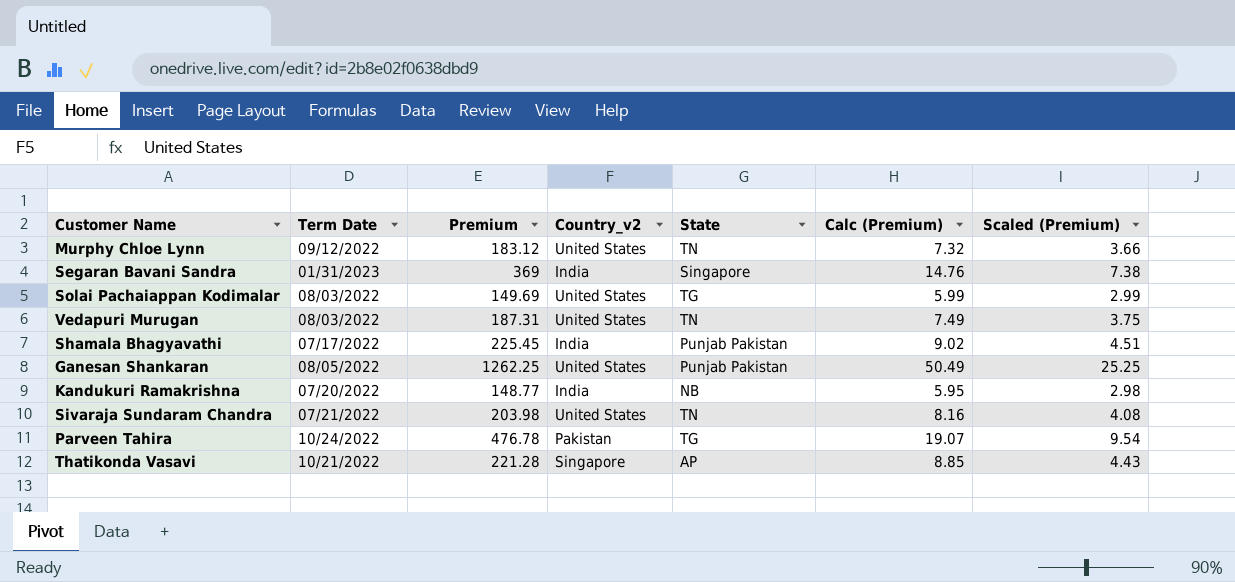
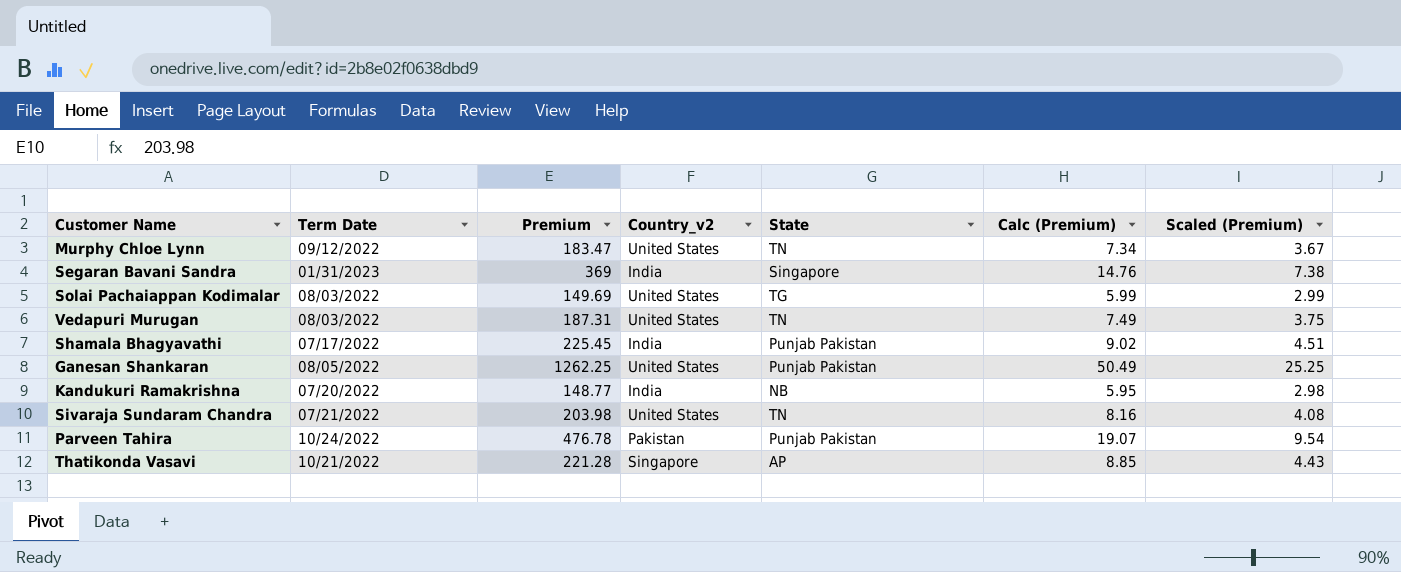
Murphy Chloe Lynn | Premium: 183.12 -> 183.47
Murphy Chloe Lynn | Calc (Premium): 7.32 -> 7.34
Murphy Chloe Lynn | Scaled (Premium): 3.66 -> 3.67
Parveen Tahira | State: TG -> Punjab Pakistan

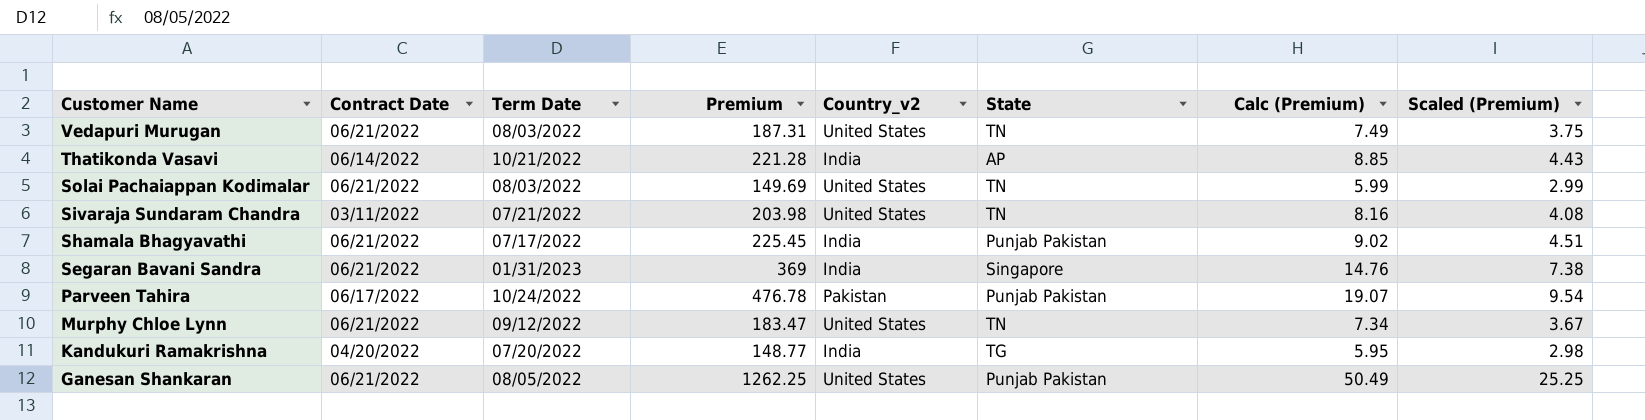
row order: none -> Customer Name descending
column Contract Date | position: none -> 2
Thatikonda Vasavi | Country_v2: Singapore -> India
Solai Pachaiappan Kodimalar | State: TG -> TN
Kandukuri Ramakrishna | State: NB -> TG

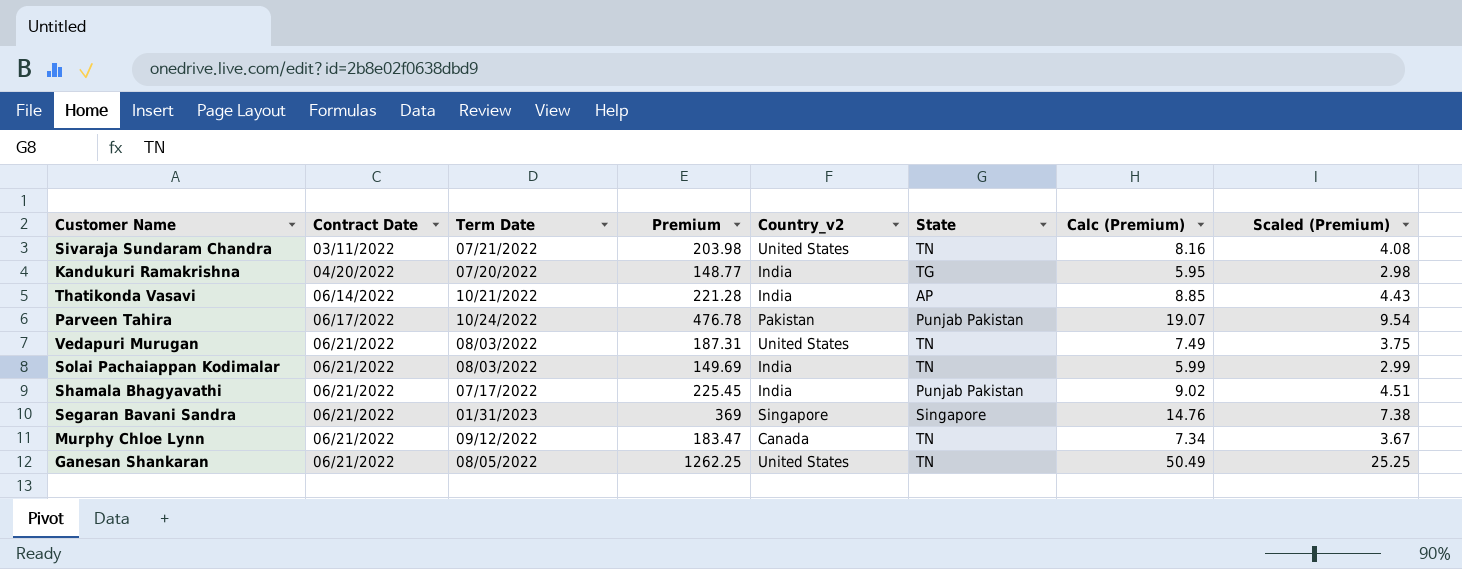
row order: Customer Name descending -> Contract Date ascending
Solai Pachaiappan Kodimalar | Country_v2: United States -> India
Segaran Bavani Sandra | Country_v2: India -> Singapore
Murphy Chloe Lynn | Country_v2: United States -> Canada
Ganesan Shankaran | State: Punjab Pakistan -> TN

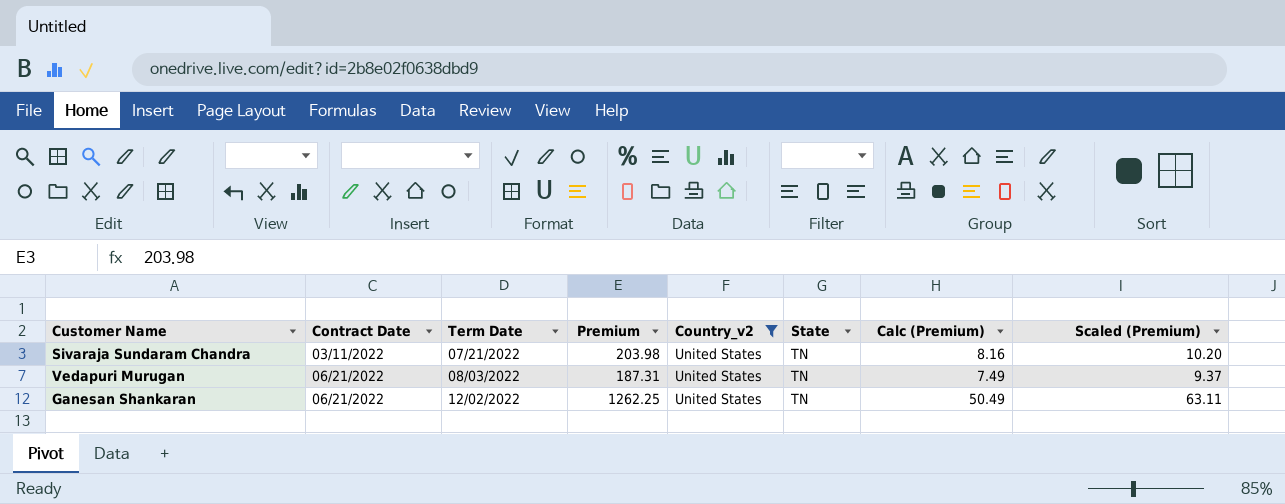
filter: none -> Country_v2 = United States
column Scaled (Premium) | formula: [Premium] * 0.02 -> [Premium] * 0.05
Ganesan Shankaran | Term Date: 08/05/2022 -> 12/02/2022

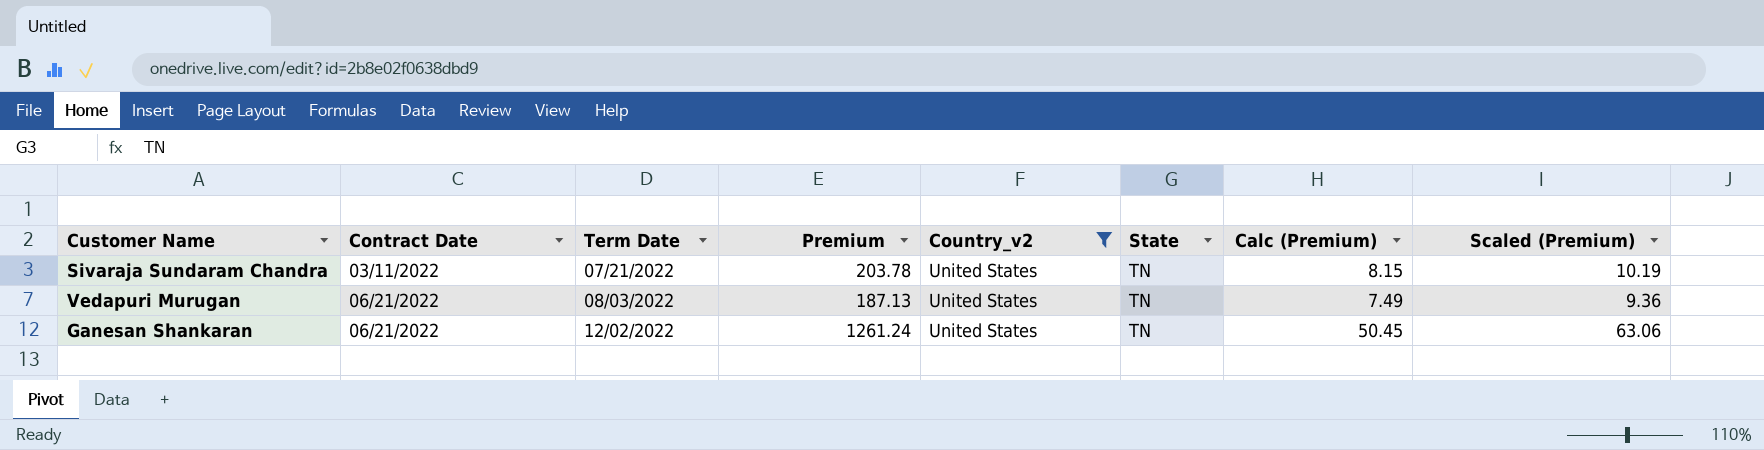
Sivaraja Sundaram Chandra | Premium: 203.98 -> 203.78
Sivaraja Sundaram Chandra | Calc (Premium): 8.16 -> 8.15
Sivaraja Sundaram Chandra | Scaled (Premium): 10.20 -> 10.19
Vedapuri Murugan | Premium: 187.31 -> 187.13
Vedapuri Murugan | Scaled (Premium): 9.37 -> 9.36
Ganesan Shankaran | Premium: 1262.25 -> 1261.24
Ganesan Shankaran | Calc (Premium): 50.49 -> 50.45
Ganesan Shankaran | Scaled (Premium): 63.11 -> 63.06

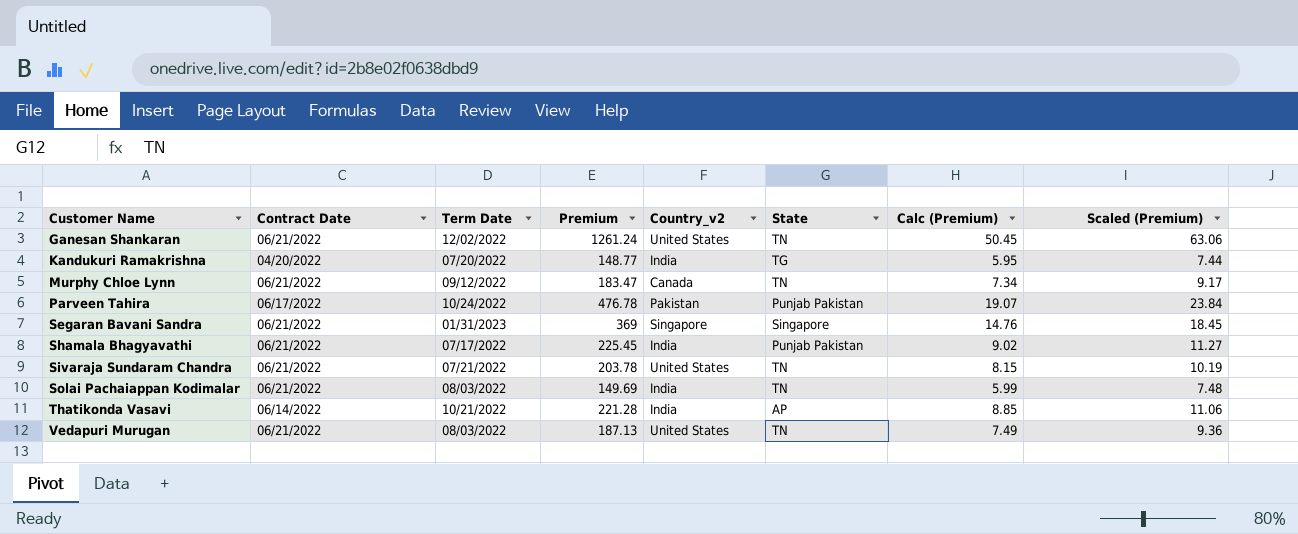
filter: Country_v2 = United States -> none
row order: Contract Date ascending -> Customer Name ascending
Sivaraja Sundaram Chandra | Contract Date: 03/11/2022 -> 06/21/2022

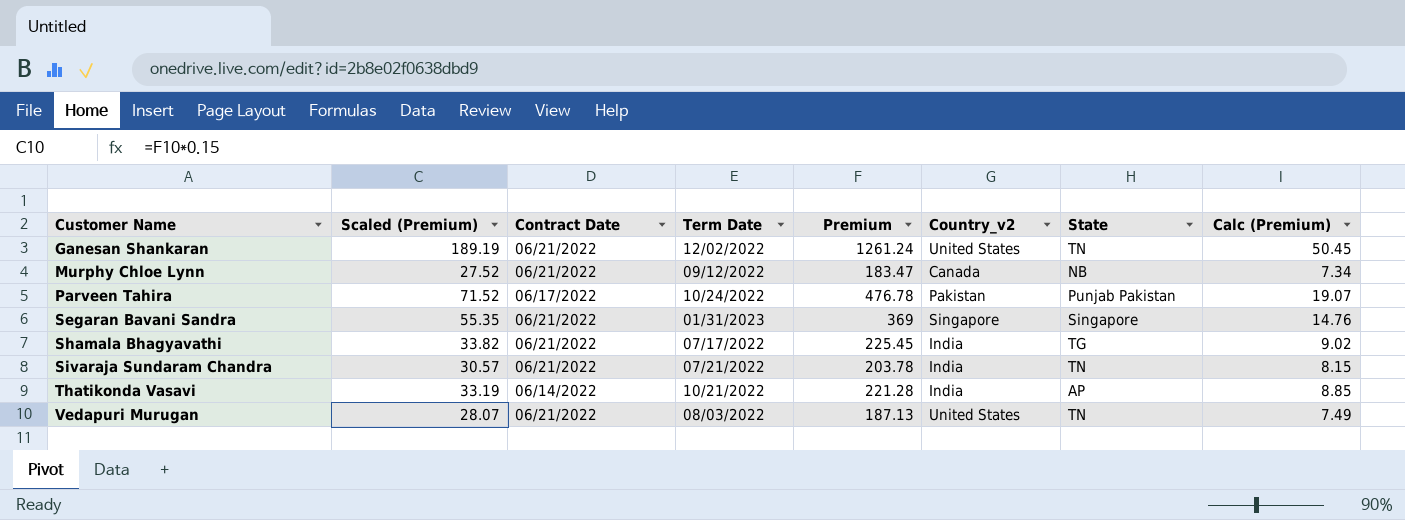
column Scaled (Premium) | formula: [Premium] * 0.05 -> [Premium] * 0.15
column Scaled (Premium) | position: 8 -> 2
row Kandukuri Ramakrishna: 04/20/2022 | 07/20/2022 | 148.77 | India | TG | 5.95 | 7.44 -> none
row Solai Pachaiappan Kodimalar: 06/21/2022 | 08/03/2022 | 149.69 | India | TN | 5.99 | 7.48 -> none
Murphy Chloe Lynn | State: TN -> NB
Shamala Bhagyavathi | State: Punjab Pakistan -> TG
Sivaraja Sundaram Chandra | Country_v2: United States -> India

